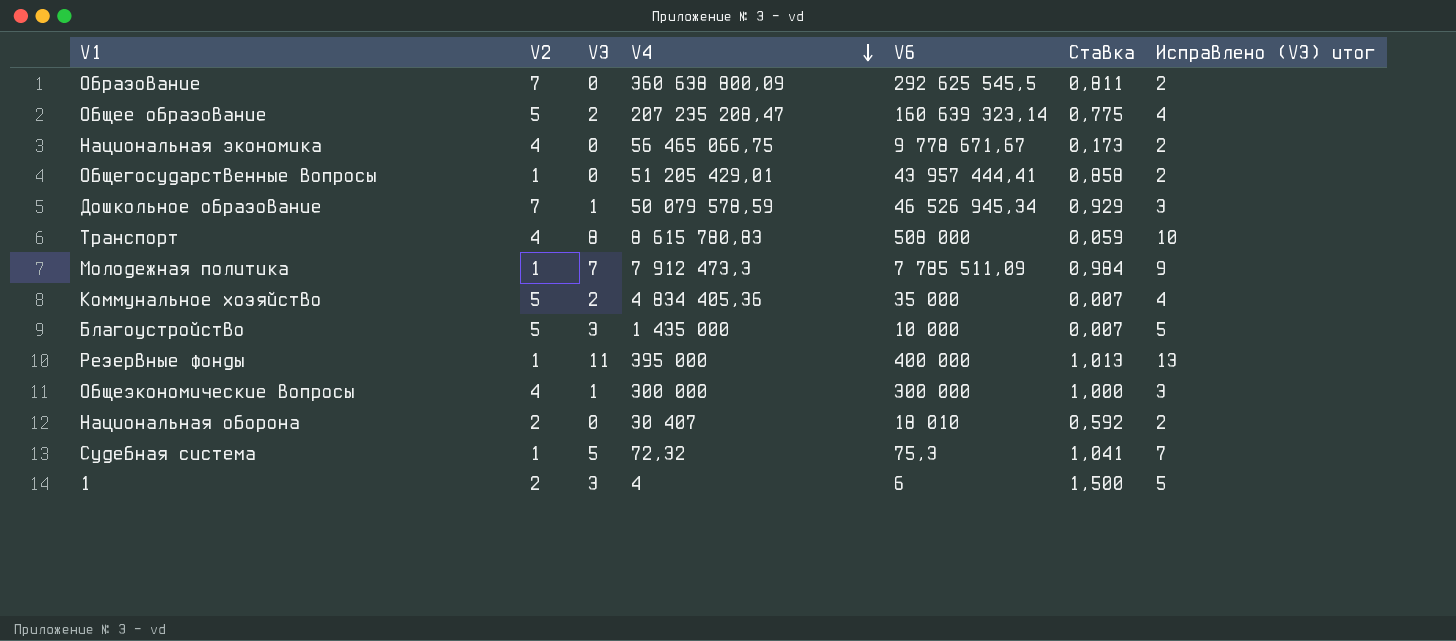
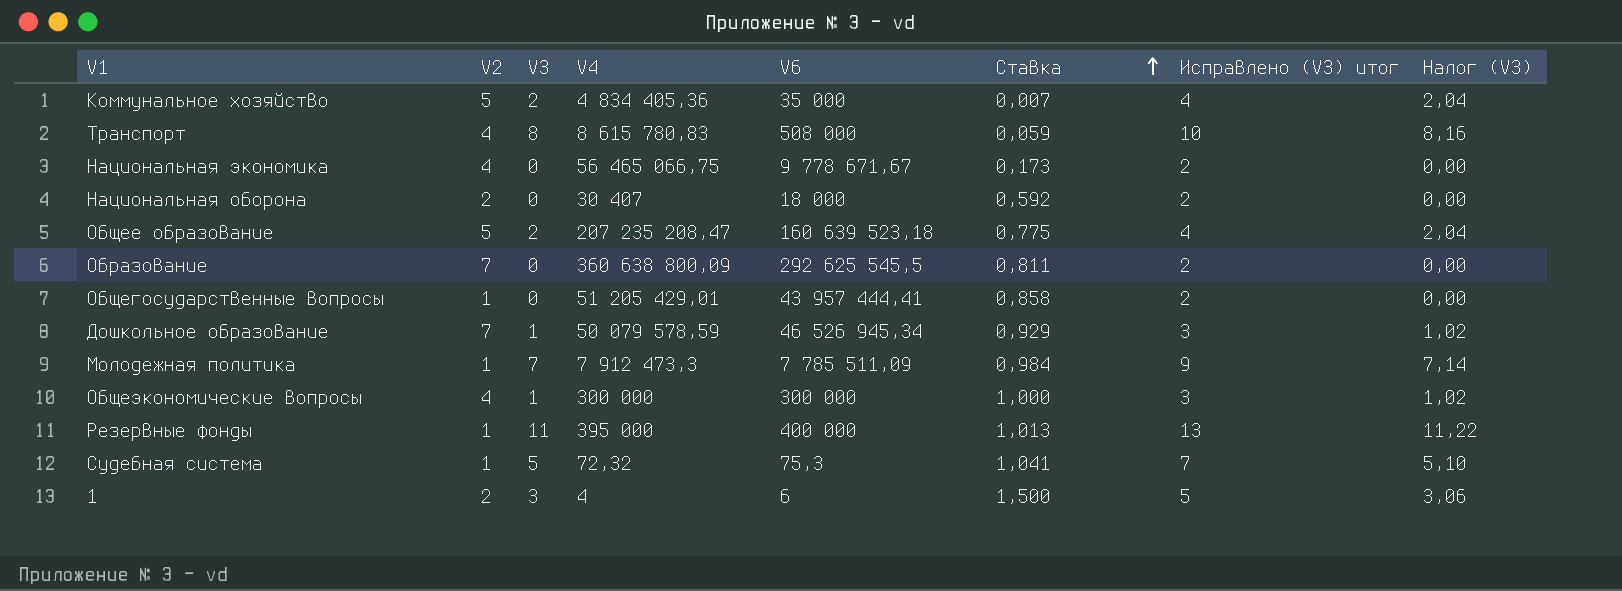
row order: V4 descending -> Ставка ascending
column Налог (V3) | formula: none -> [V3] * 1,02
row Благоустройство: 5 | 3 | 1 435 000 | 10 000 | 0,007 | 5 -> none
Национальная оборона | V6: 18 010 -> 18 000
Общее образование | V6: 160 639 323,14 -> 160 639 523,18

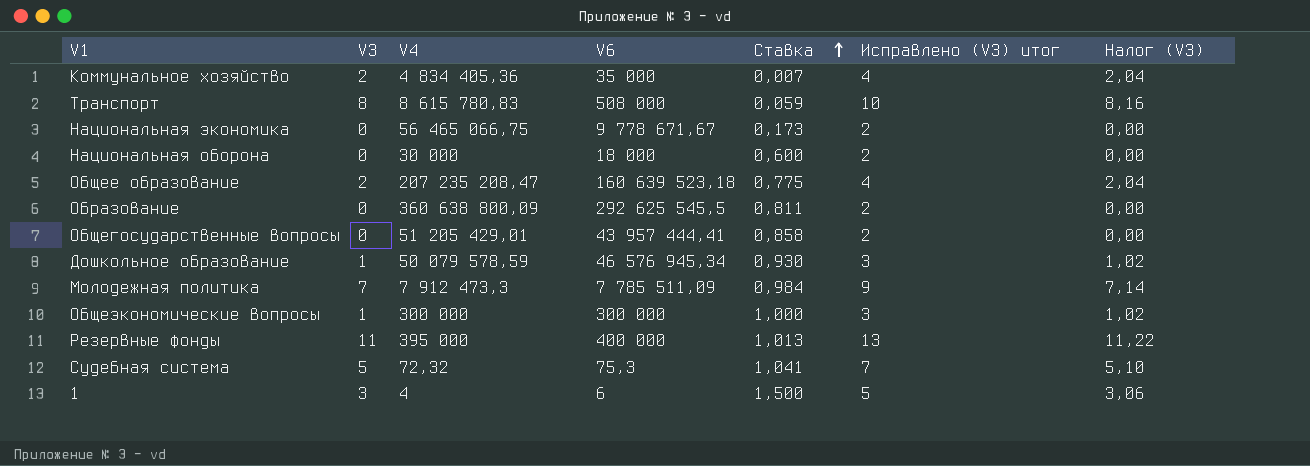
column V2 | position: 2 -> none
Национальная оборона | V4: 30 407 -> 30 000
Национальная оборона | Ставка: 0,592 -> 0,600
Дошкольное образование | V6: 46 526 945,34 -> 46 576 945,34
Дошкольное образование | Ставка: 0,929 -> 0,930

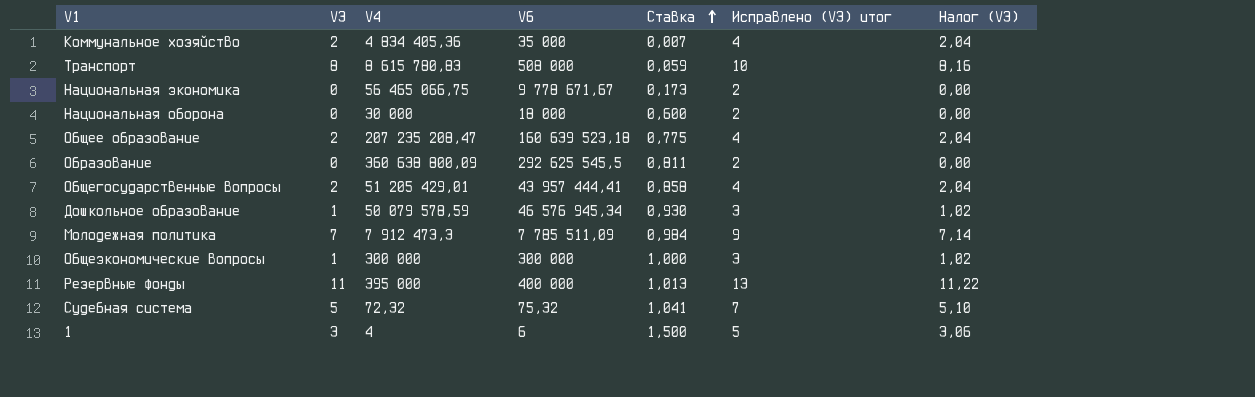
Общегосударственные вопросы | V3: 0 -> 2
Общегосударственные вопросы | Исправлено (V3) итог: 2 -> 4
Общегосударственные вопросы | Налог (V3): 0,00 -> 2,04
Судебная система | V6: 75,3 -> 75,32

